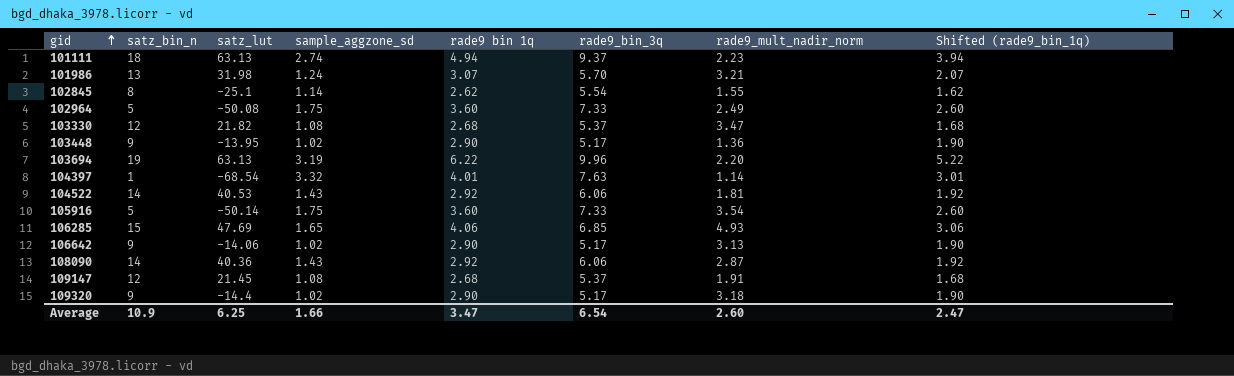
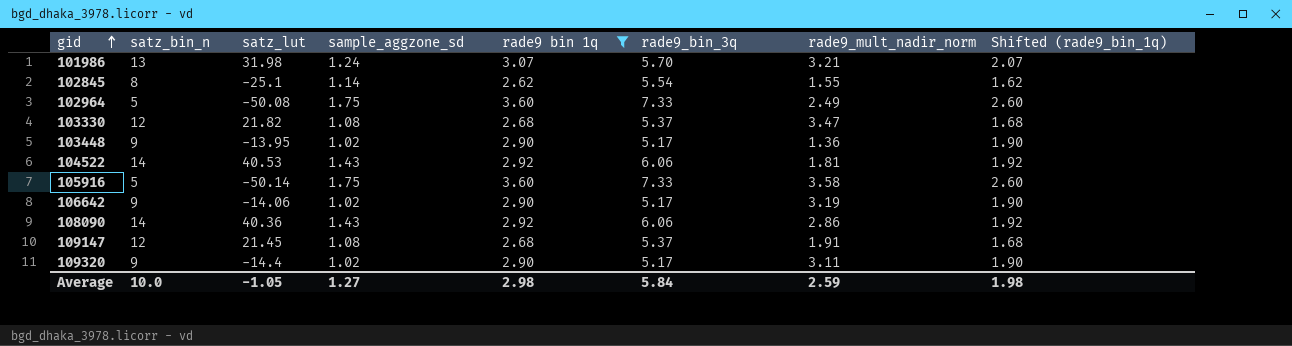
filter: none -> rade9 bin 1q <= 3.60
105916 | rade9_mult_nadir_norm: 3.54 -> 3.58
106642 | rade9_mult_nadir_norm: 3.13 -> 3.19
108090 | rade9_mult_nadir_norm: 2.87 -> 2.86
109320 | rade9_mult_nadir_norm: 3.18 -> 3.11
Average | satz_bin_n: 10.9 -> 10.0
Average | satz_lut: 6.25 -> -1.05
Average | sample_aggzone_sd: 1.66 -> 1.27
Average | rade9 bin 1q: 3.47 -> 2.98
Average | rade9_bin_3q: 6.54 -> 5.84
Average | rade9_mult_nadir_norm: 2.60 -> 2.59
Average | Shifted (rade9_bin_1q): 2.47 -> 1.98

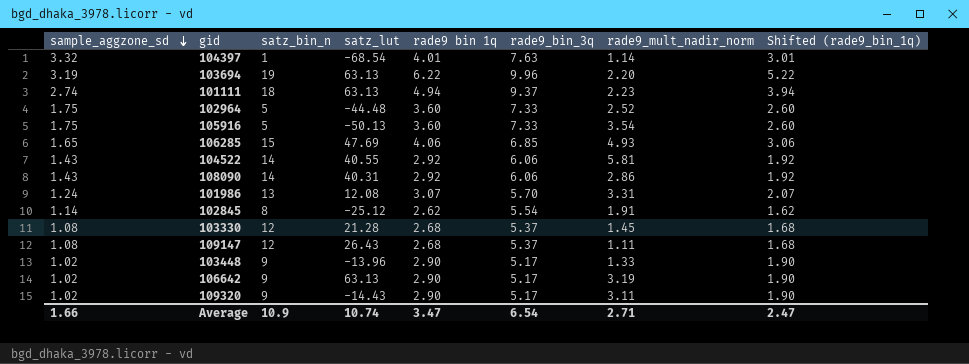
filter: rade9 bin 1q <= 3.60 -> none
row order: gid ascending -> sample_aggzone_sd descending
column sample_aggzone_sd | position: 4 -> 1
102964 | satz_lut: -50.08 -> -44.48
102964 | rade9_mult_nadir_norm: 2.49 -> 2.52
105916 | satz_lut: -50.14 -> -50.13
105916 | rade9_mult_nadir_norm: 3.58 -> 3.54
104522 | satz_lut: 40.53 -> 40.55
104522 | rade9_mult_nadir_norm: 1.81 -> 5.81
108090 | satz_lut: 40.36 -> 40.31
101986 | satz_lut: 31.98 -> 12.08
101986 | rade9_mult_nadir_norm: 3.21 -> 3.31
102845 | satz_lut: -25.1 -> -25.12
102845 | rade9_mult_nadir_norm: 1.55 -> 1.91
103330 | satz_lut: 21.82 -> 21.28
103330 | rade9_mult_nadir_norm: 3.47 -> 1.45
109147 | satz_lut: 21.45 -> 26.43
109147 | rade9_mult_nadir_norm: 1.91 -> 1.11
103448 | satz_lut: -13.95 -> -13.96
103448 | rade9_mult_nadir_norm: 1.36 -> 1.33
106642 | satz_lut: -14.06 -> 63.13
109320 | satz_lut: -14.4 -> -14.43
Average | sample_aggzone_sd: 1.27 -> 1.66
Average | satz_bin_n: 10.0 -> 10.9
Average | satz_lut: -1.05 -> 10.74
Average | rade9 bin 1q: 2.98 -> 3.47
Average | rade9_bin_3q: 5.84 -> 6.54
Average | rade9_mult_nadir_norm: 2.59 -> 2.71
Average | Shifted (rade9_bin_1q): 1.98 -> 2.47

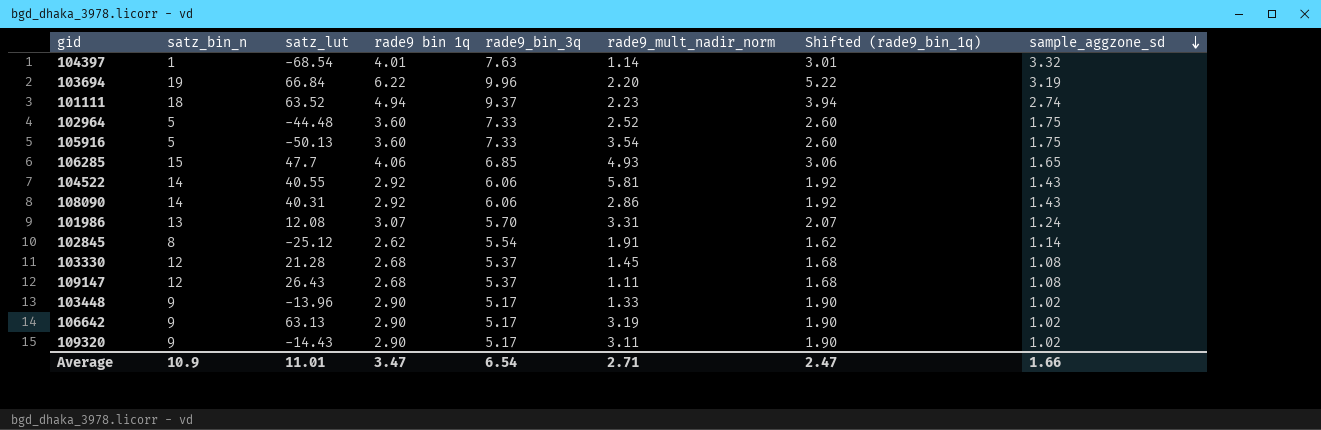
column sample_aggzone_sd | position: 1 -> 8
103694 | satz_lut: 63.13 -> 66.84
101111 | satz_lut: 63.13 -> 63.52
106285 | satz_lut: 47.69 -> 47.7
Average | satz_lut: 10.74 -> 11.01

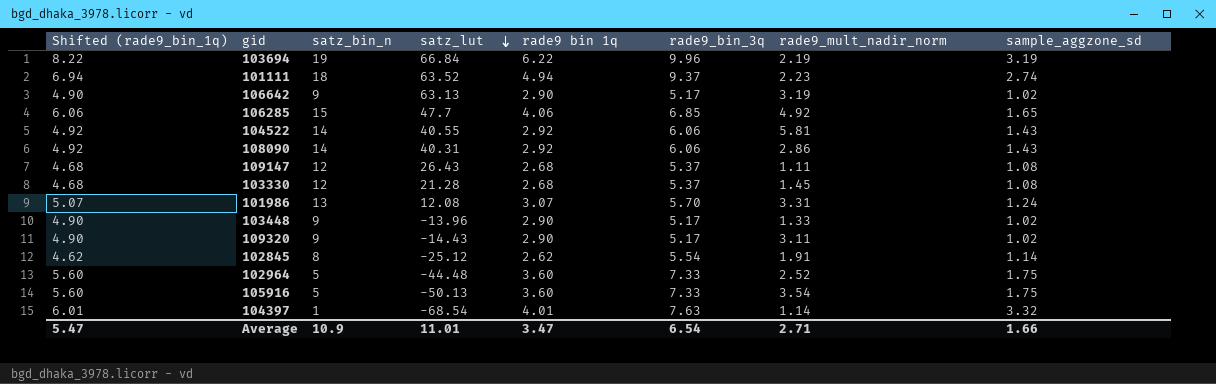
row order: sample_aggzone_sd descending -> satz_lut descending
column Shifted (rade9_bin_1q) | formula: [rade9 bin 1q] - 1 -> [rade9 bin 1q] + 2
column Shifted (rade9_bin_1q) | position: 7 -> 1
103694 | rade9_mult_nadir_norm: 2.20 -> 2.19
106285 | rade9_mult_nadir_norm: 4.93 -> 4.92
Average | Shifted (rade9_bin_1q): 2.47 -> 5.47

